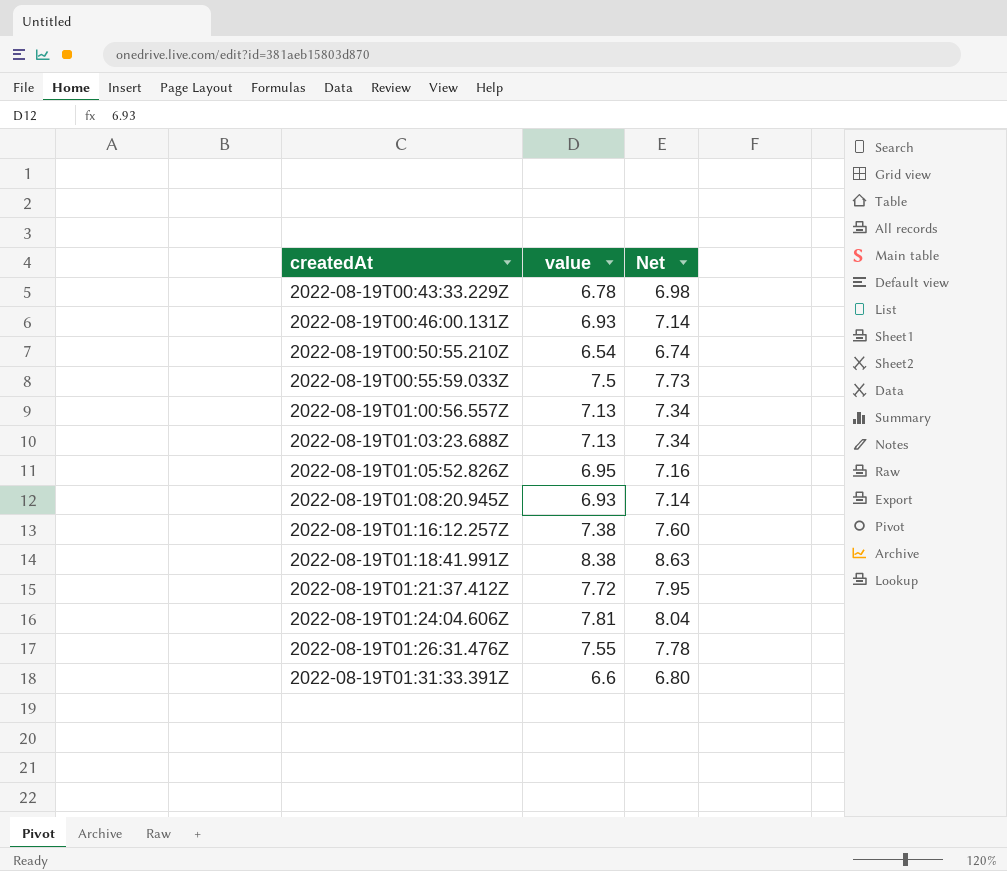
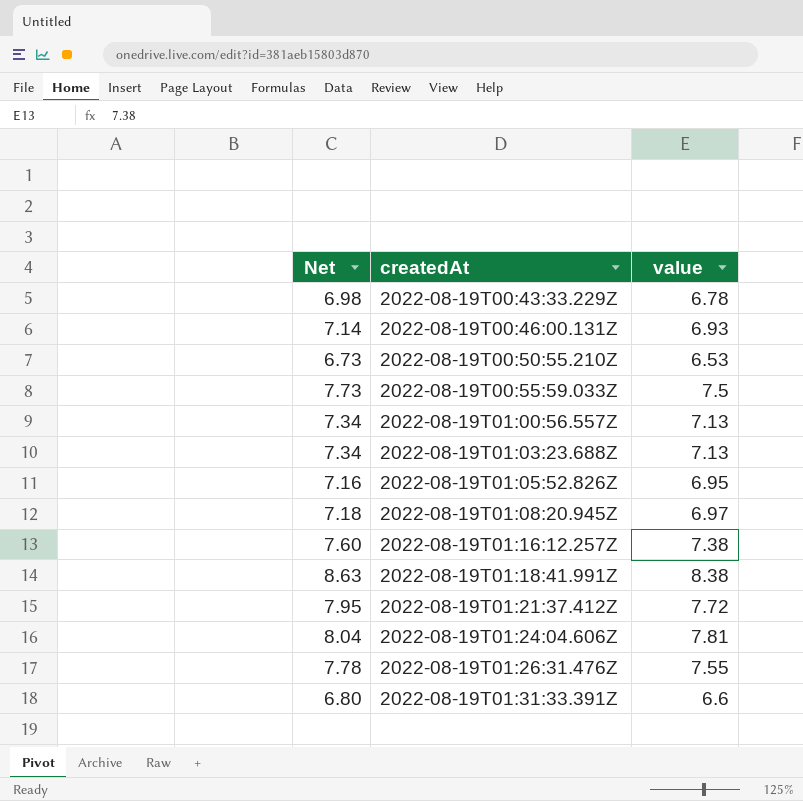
column Net | position: 3 -> 1
2022-08-19T00:50:55.210Z | Net: 6.74 -> 6.73
2022-08-19T00:50:55.210Z | value: 6.54 -> 6.53
2022-08-19T01:08:20.945Z | Net: 7.14 -> 7.18
2022-08-19T01:08:20.945Z | value: 6.93 -> 6.97

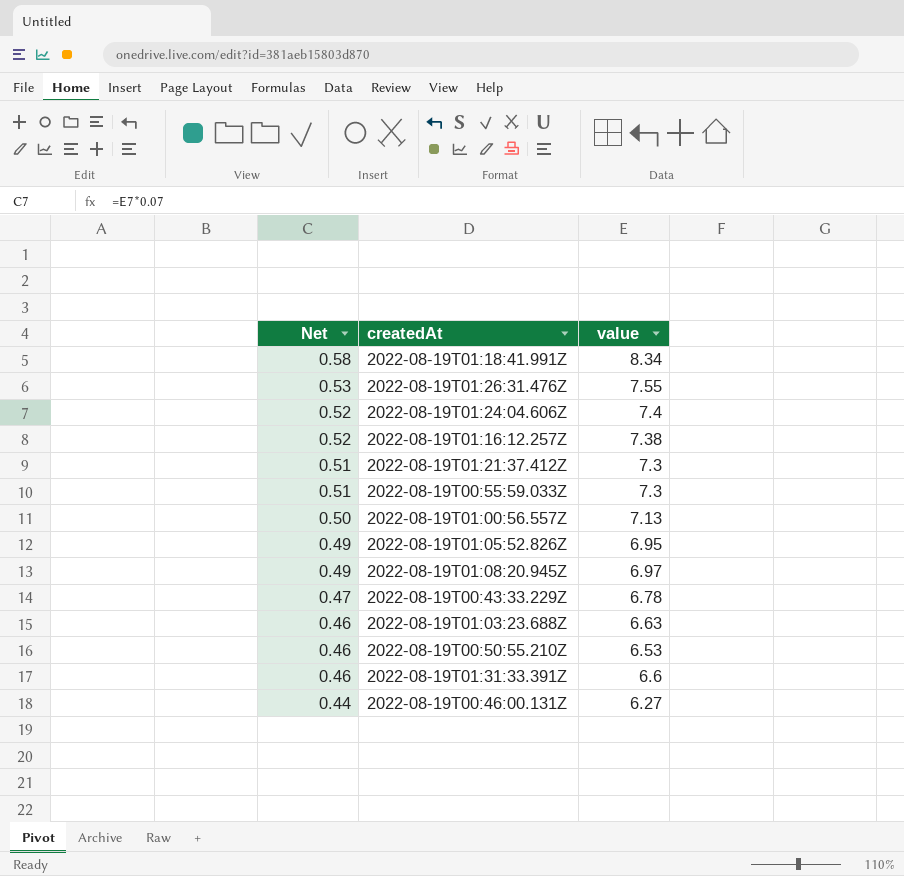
row order: createdAt ascending -> Net descending
column Net | formula: [value] * 1.03 -> [value] * 0.07
2022-08-19T01:18:41.991Z | value: 8.38 -> 8.34
2022-08-19T01:24:04.606Z | value: 7.81 -> 7.4
2022-08-19T01:21:37.412Z | value: 7.72 -> 7.3
2022-08-19T00:55:59.033Z | value: 7.5 -> 7.3
2022-08-19T01:03:23.688Z | value: 7.13 -> 6.63
2022-08-19T00:46:00.131Z | value: 6.93 -> 6.27

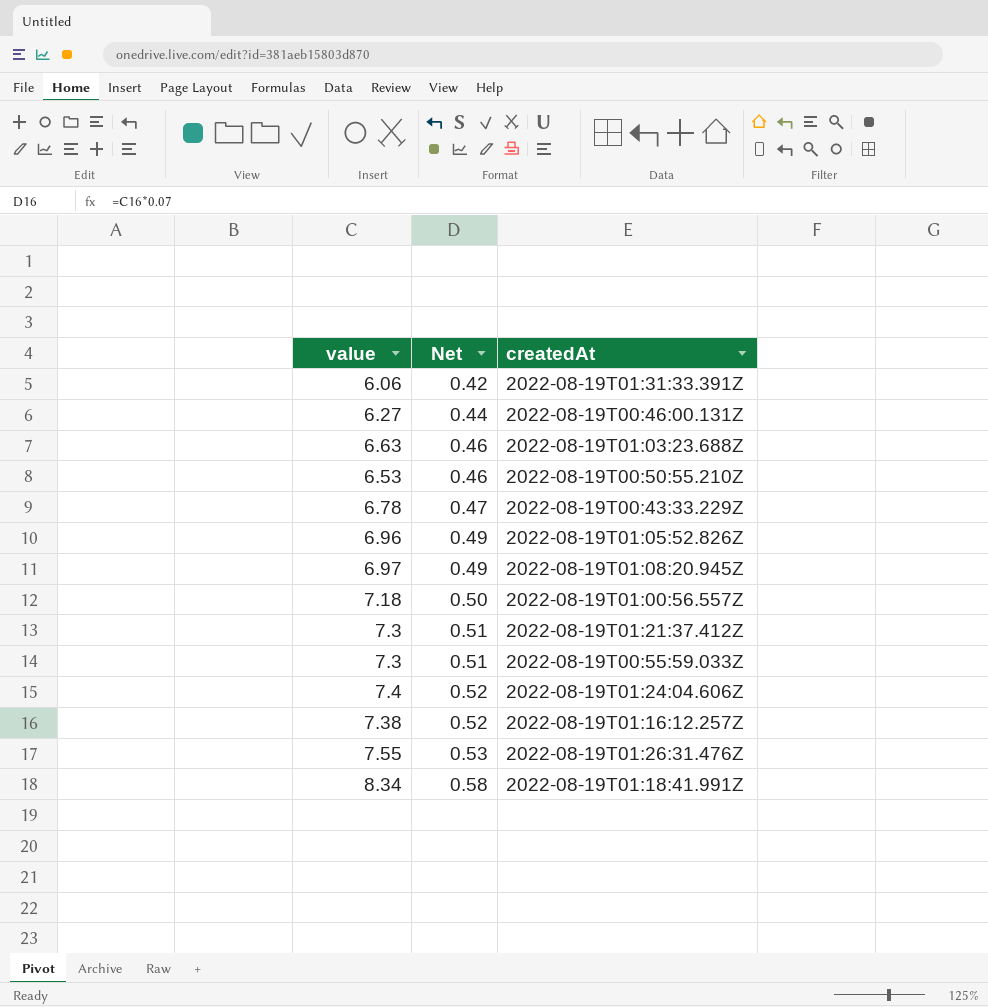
row order: Net descending -> Net ascending
column value | position: 3 -> 1
2022-08-19T01:31:33.391Z | value: 6.6 -> 6.06
2022-08-19T01:31:33.391Z | Net: 0.46 -> 0.42
2022-08-19T01:05:52.826Z | value: 6.95 -> 6.96
2022-08-19T01:00:56.557Z | value: 7.13 -> 7.18

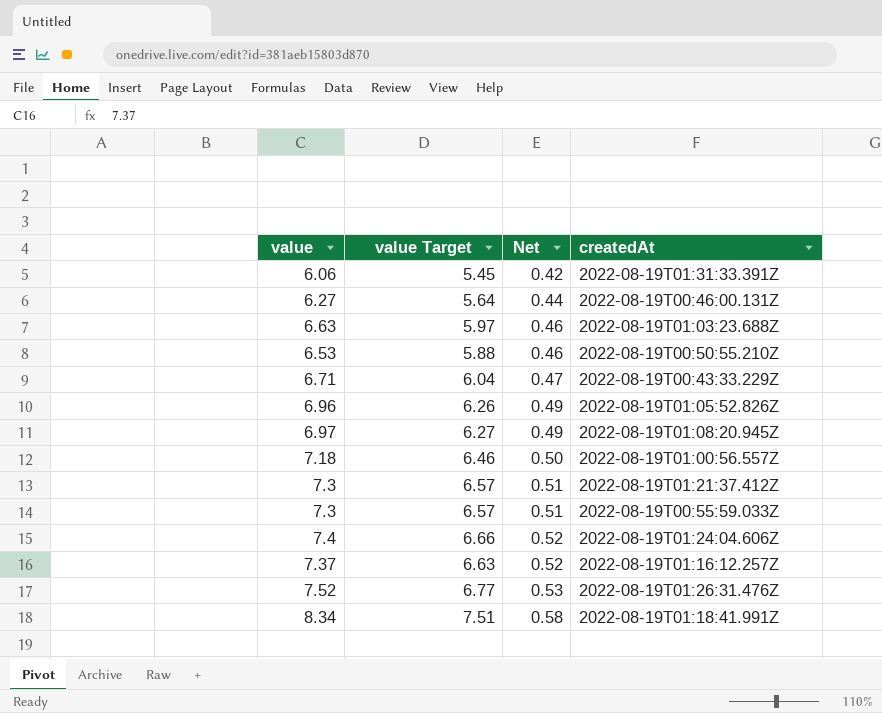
column value Target | formula: none -> [value] * 0.9
2022-08-19T00:43:33.229Z | value: 6.78 -> 6.71
2022-08-19T01:16:12.257Z | value: 7.38 -> 7.37
2022-08-19T01:26:31.476Z | value: 7.55 -> 7.52

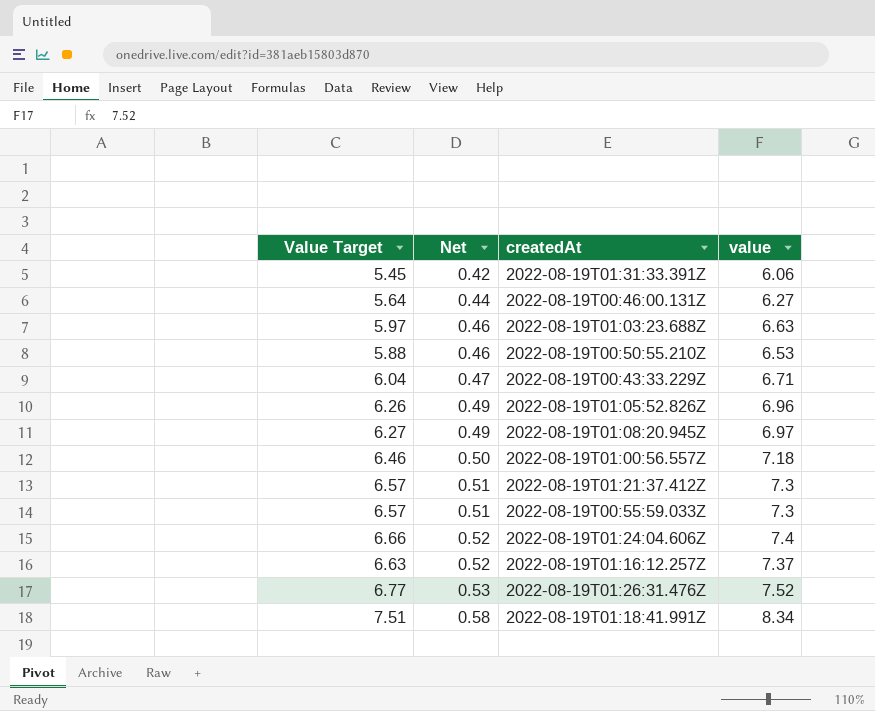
column name: value Target -> Value Target
column value | position: 1 -> 4

